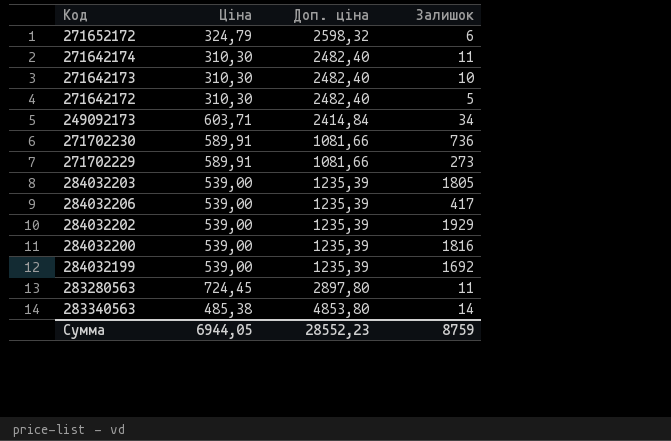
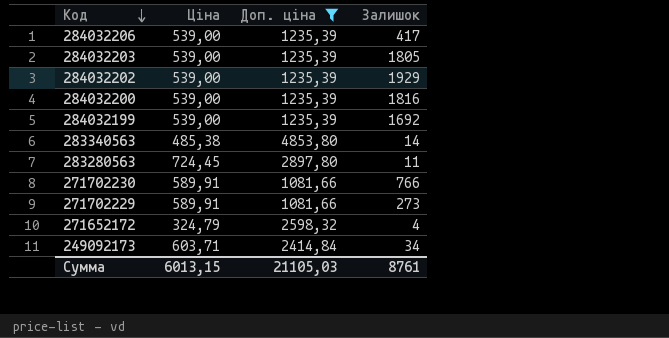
filter: none -> Доп. ціна != 2482,40
row order: none -> Код descending
271702230 | Залишок: 736 -> 766
271652172 | Залишок: 6 -> 4
Сумма | Ціна: 6944,05 -> 6013,15
Сумма | Доп. ціна: 28552,23 -> 21105,03
Сумма | Залишок: 8759 -> 8761

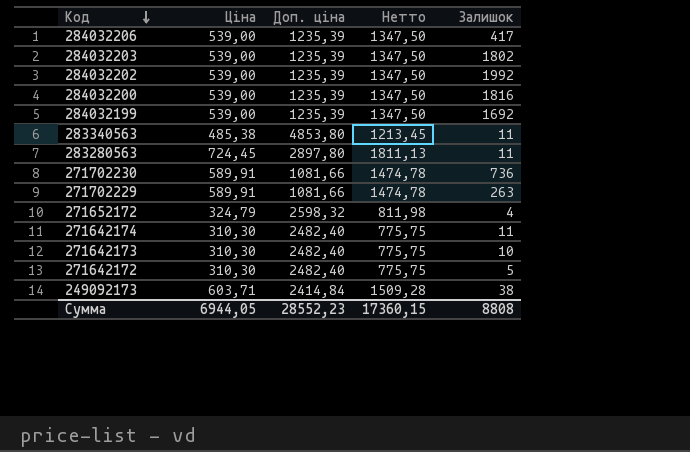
filter: Доп. ціна != 2482,40 -> none
column Нетто | formula: none -> [Ціна] * 2,5
284032203 | Залишок: 1805 -> 1802
284032202 | Залишок: 1929 -> 1992
283340563 | Залишок: 14 -> 11
271702230 | Залишок: 766 -> 736
271702229 | Залишок: 273 -> 263
249092173 | Залишок: 34 -> 38
Сумма | Ціна: 6013,15 -> 6944,05
Сумма | Доп. ціна: 21105,03 -> 28552,23
Сумма | Залишок: 8761 -> 8808

